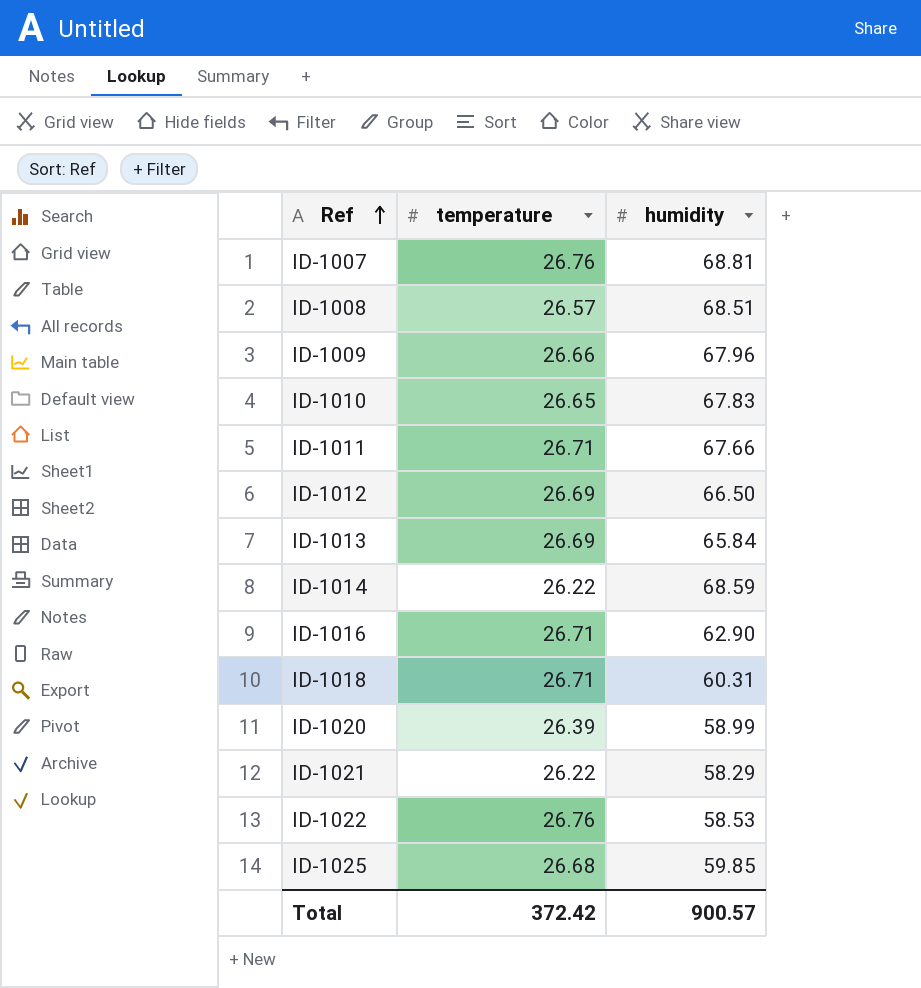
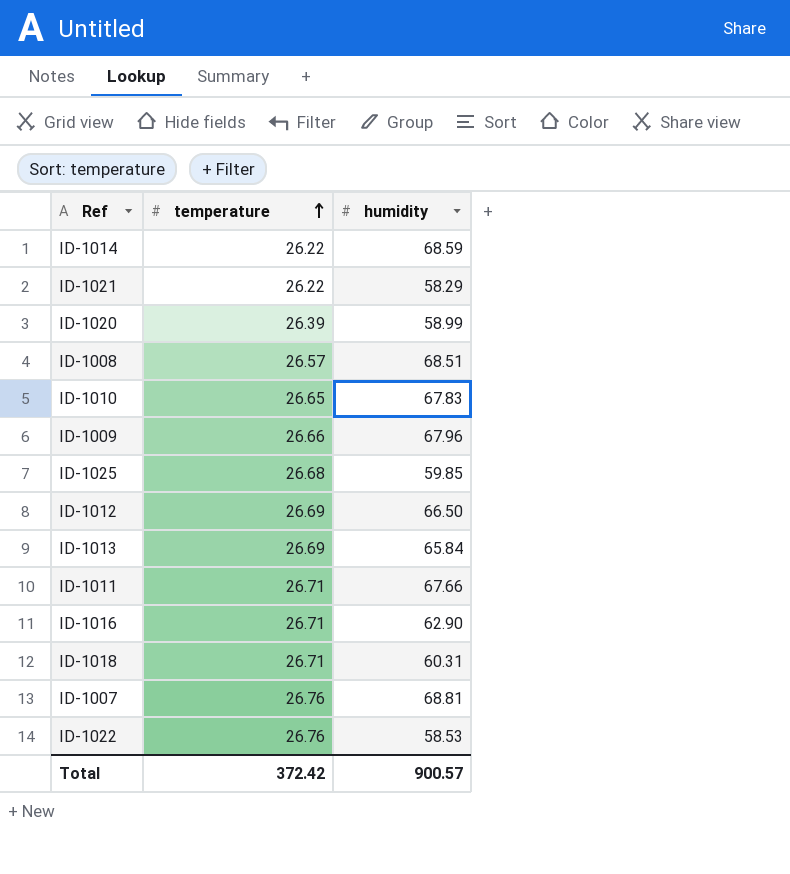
row order: Ref ascending -> temperature ascending

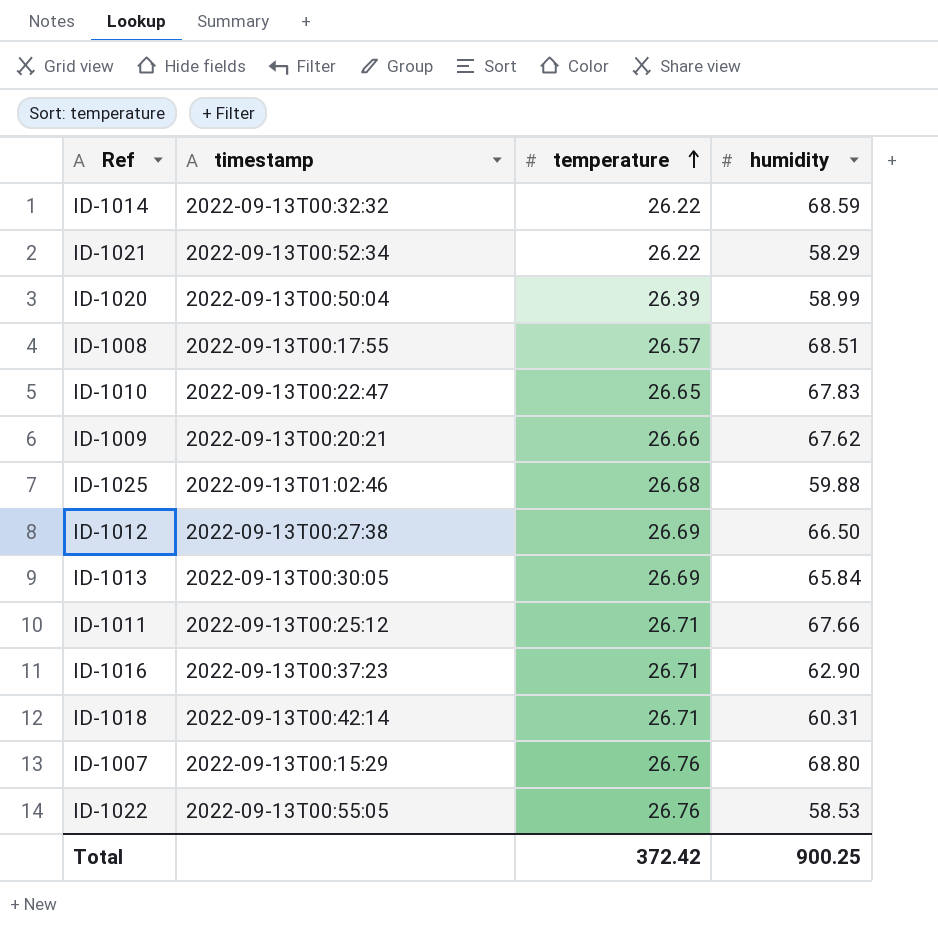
column timestamp | position: none -> 2
ID-1009 | humidity: 67.96 -> 67.62
ID-1025 | humidity: 59.85 -> 59.88
ID-1007 | humidity: 68.81 -> 68.80
Total | humidity: 900.57 -> 900.25

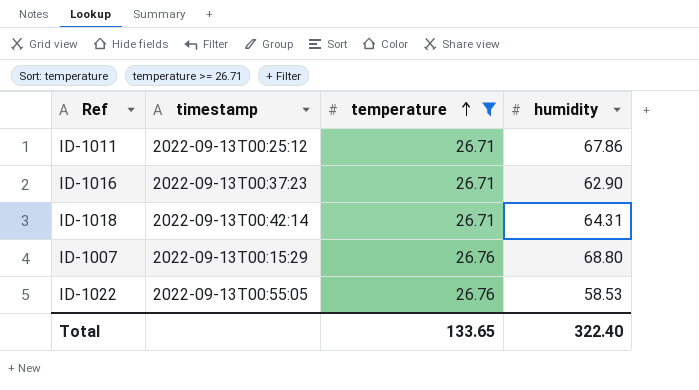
filter: none -> temperature >= 26.71
ID-1011 | humidity: 67.66 -> 67.86
ID-1018 | humidity: 60.31 -> 64.31
Total | temperature: 372.42 -> 133.65
Total | humidity: 900.25 -> 322.40

